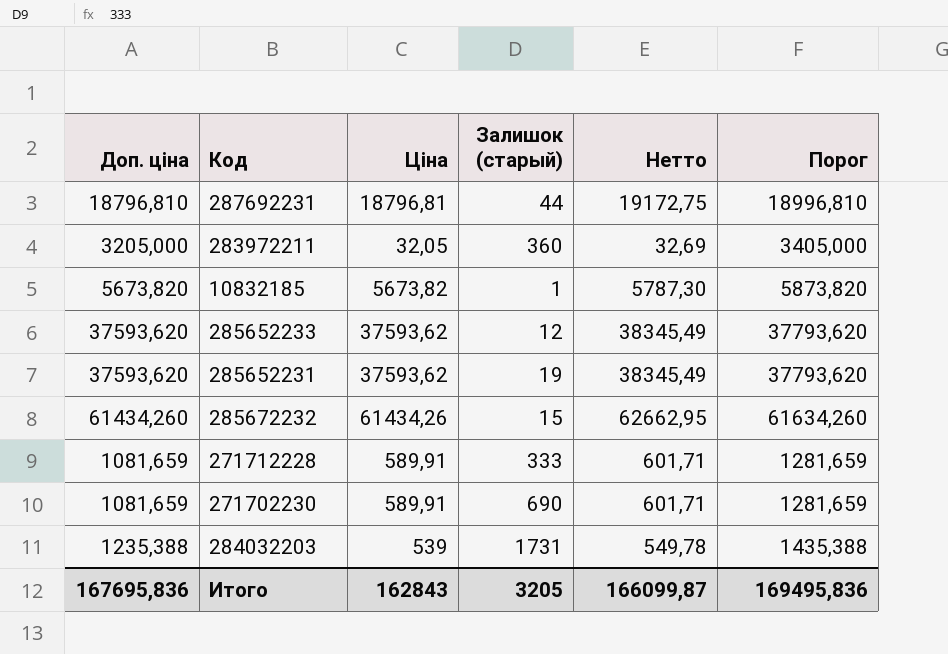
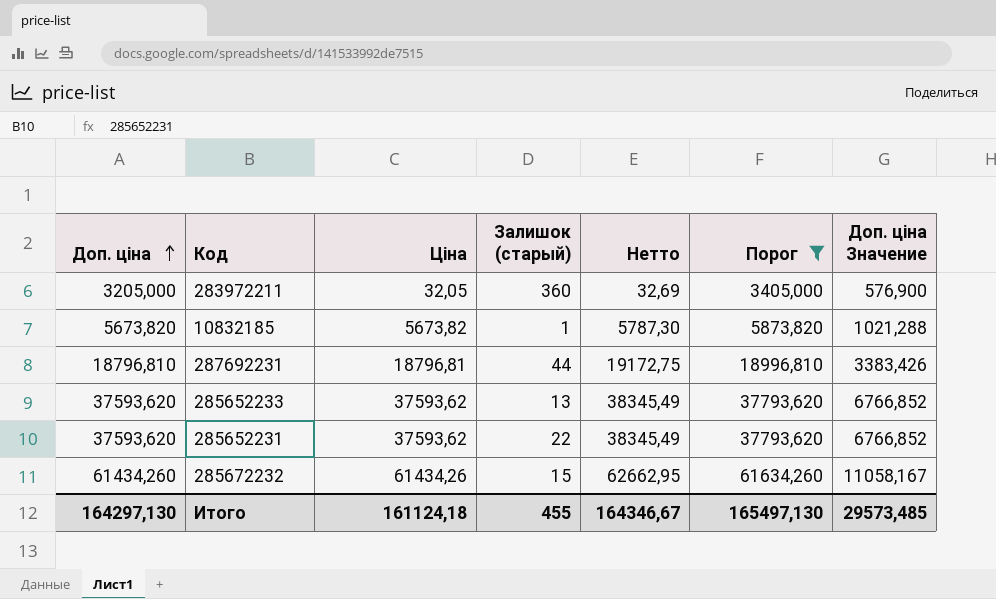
filter: none -> Порог >= 3405,000
row order: none -> Доп. ціна ascending
column Доп. ціна Значение | formula: none -> [Доп. ціна] * 0,18
285652233 | Залишок (старый): 12 -> 13
285652231 | Залишок (старый): 19 -> 22
Итого | Доп. ціна: 167695,836 -> 164297,130
Итого | Ціна: 162843 -> 161124,18
Итого | Залишок (старый): 3205 -> 455
Итого | Нетто: 166099,87 -> 164346,67
Итого | Порог: 169495,836 -> 165497,130

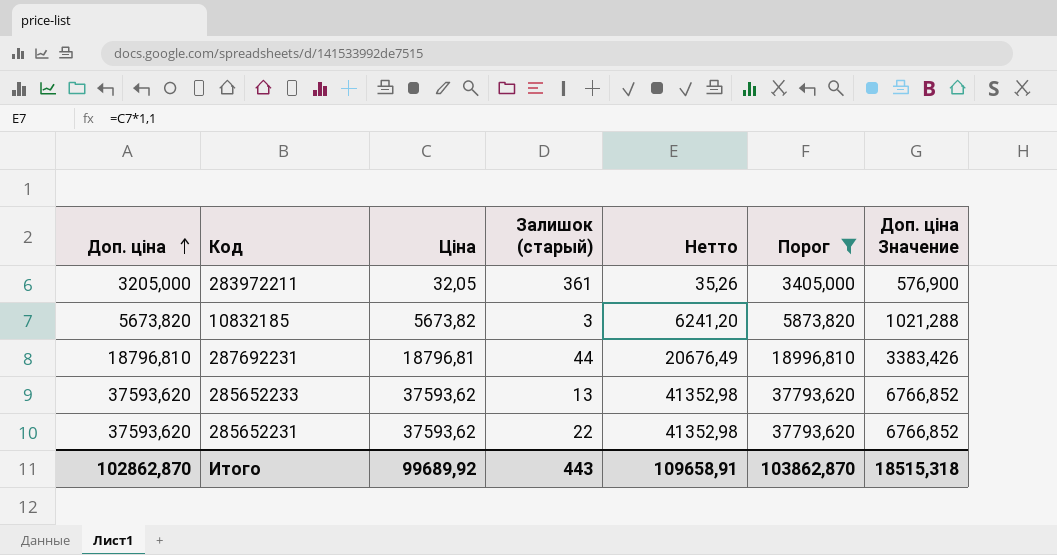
column Нетто | formula: [Ціна] * 1,02 -> [Ціна] * 1,1
row 285672232: 61434,260 | 61434,26 | 15 | 62662,95 | 61634,260 | 11058,167 -> none
283972211 | Залишок (старый): 360 -> 361
10832185 | Залишок (старый): 1 -> 3
Итого | Доп. ціна: 164297,130 -> 102862,870
Итого | Ціна: 161124,18 -> 99689,92
Итого | Залишок (старый): 455 -> 443
Итого | Нетто: 164346,67 -> 109658,91
Итого | Порог: 165497,130 -> 103862,870
Итого | Доп. ціна Значение: 29573,485 -> 18515,318

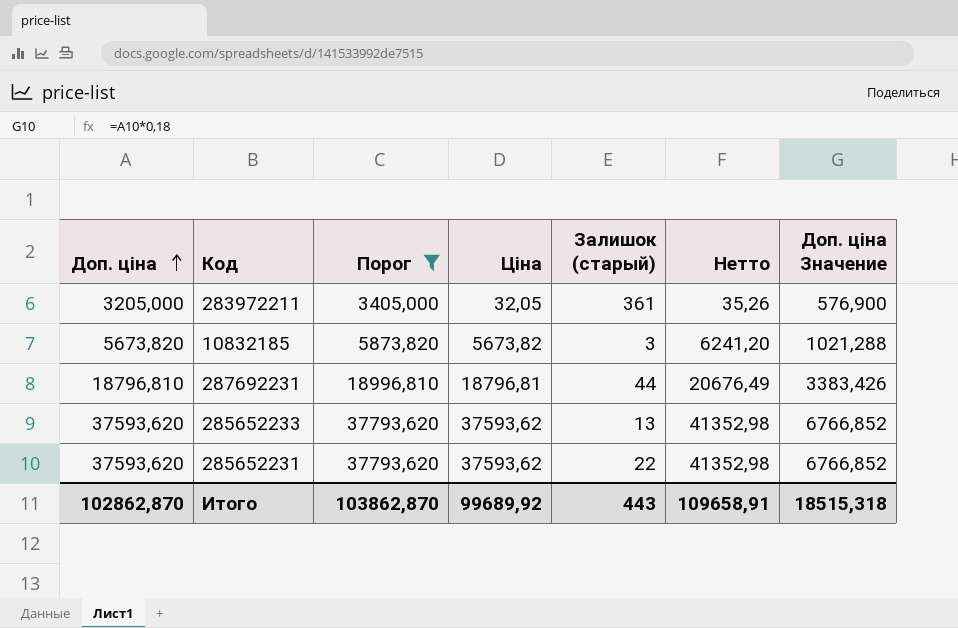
column Порог | position: 6 -> 3

